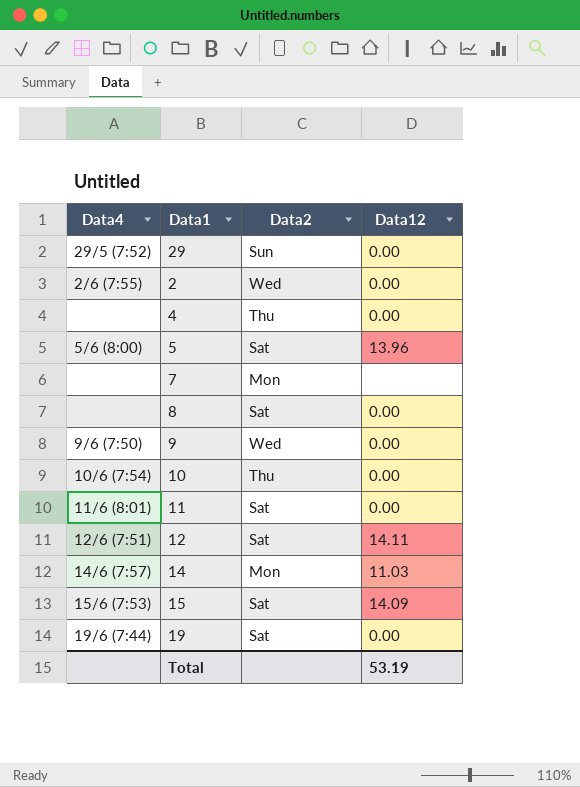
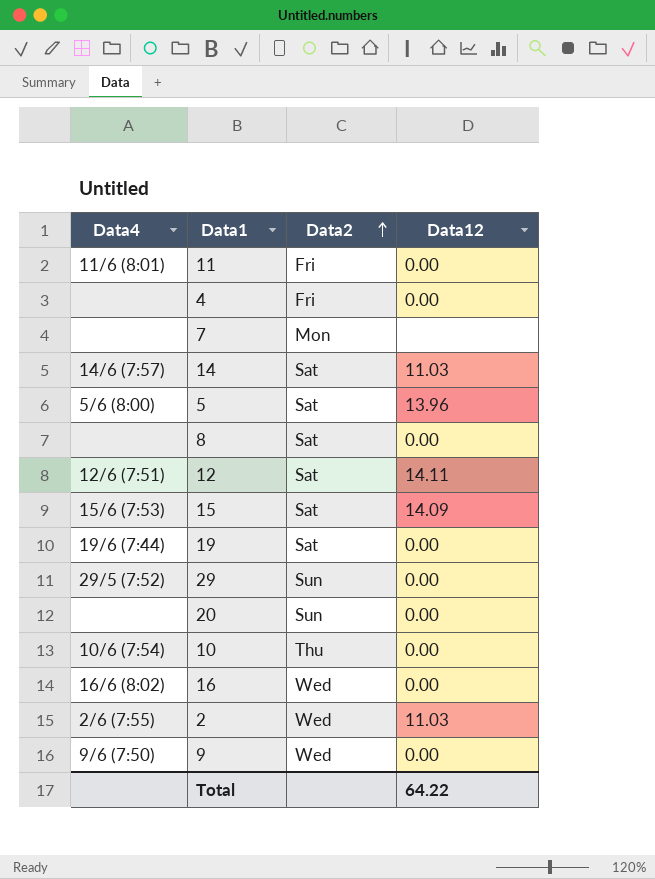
row order: none -> Data2 ascending
11 | Data2: Sat -> Fri
4 | Data2: Thu -> Fri
14 | Data2: Mon -> Sat
row 20: none -> none | Sun | 0.00
row 16: none -> 16/6 (8:02) | Wed | 0.00
2 | Data12: 0.00 -> 11.03
Total | Data12: 53.19 -> 64.22

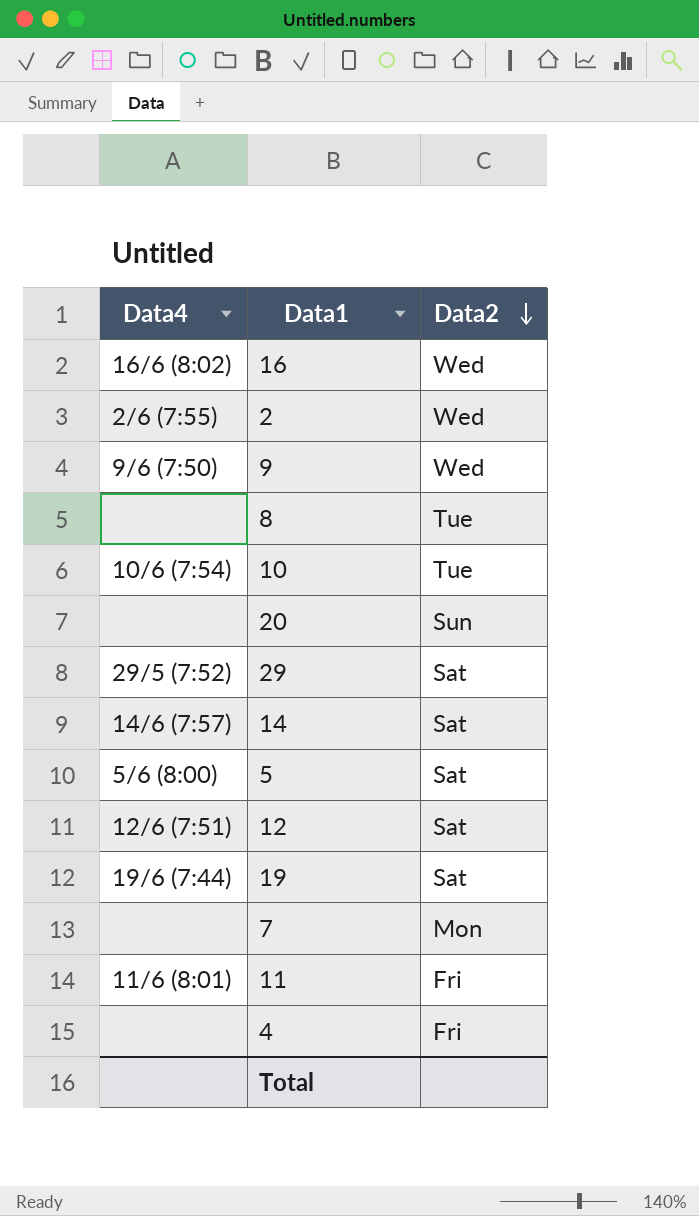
row order: Data2 ascending -> Data2 descending
column Data12 | position: 4 -> none
row 15: 15/6 (7:53) | Sat | 14.09 -> none
8 | Data2: Sat -> Tue
10 | Data2: Thu -> Tue
29 | Data2: Sun -> Sat

